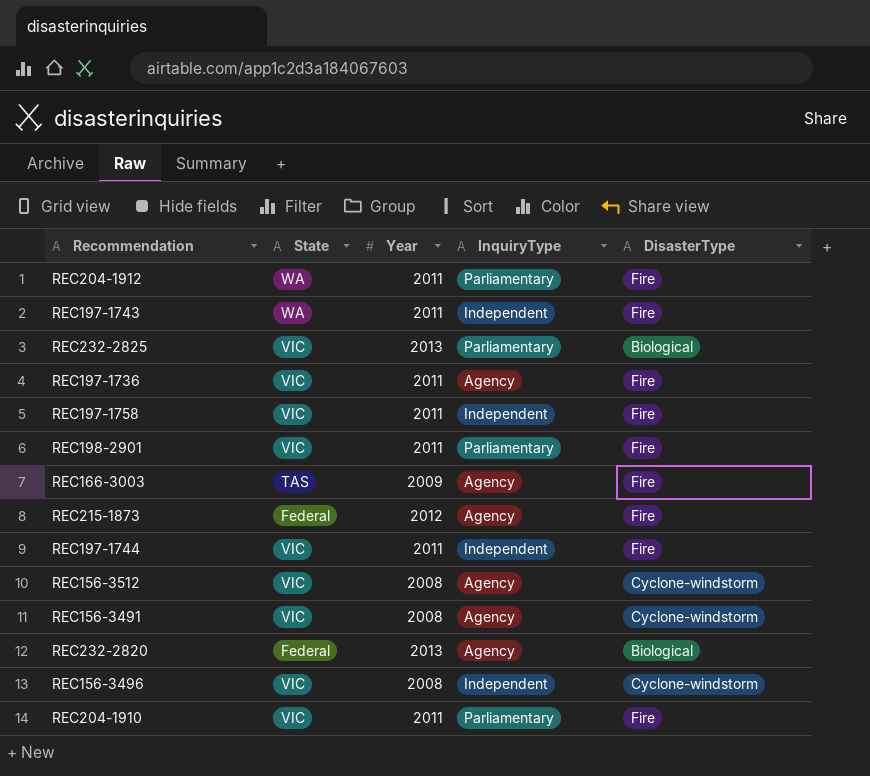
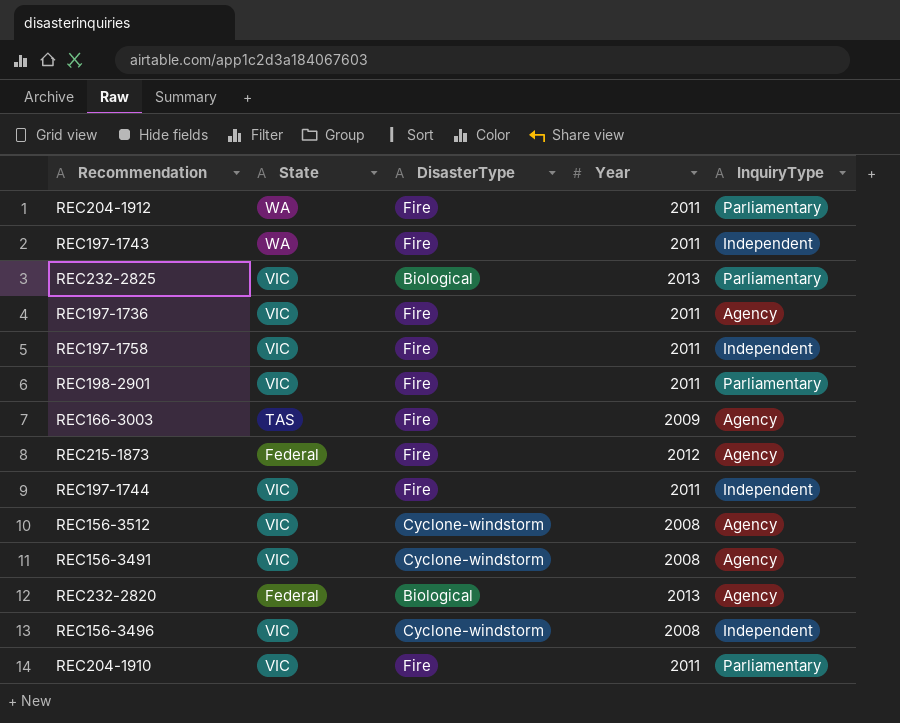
column DisasterType | position: 5 -> 3

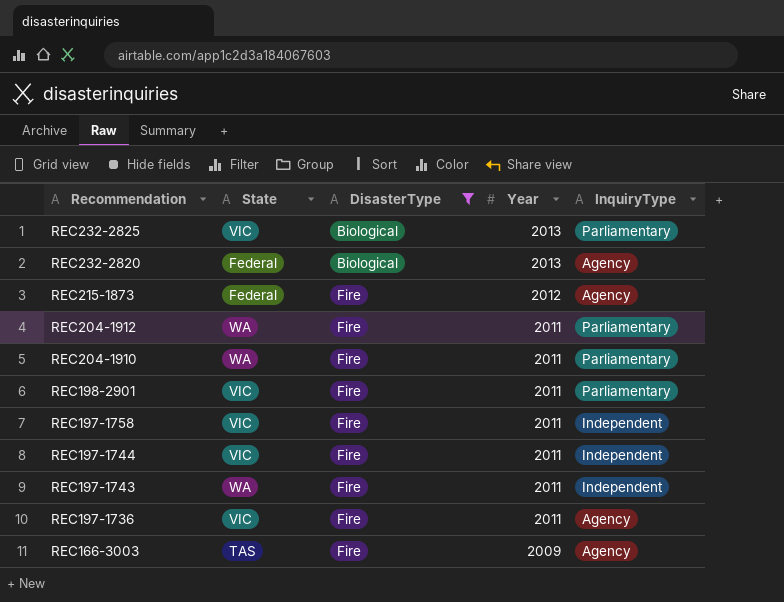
filter: none -> DisasterType != Cyclone-windstorm
row order: none -> Recommendation descending
REC204-1910 | State: VIC -> WA

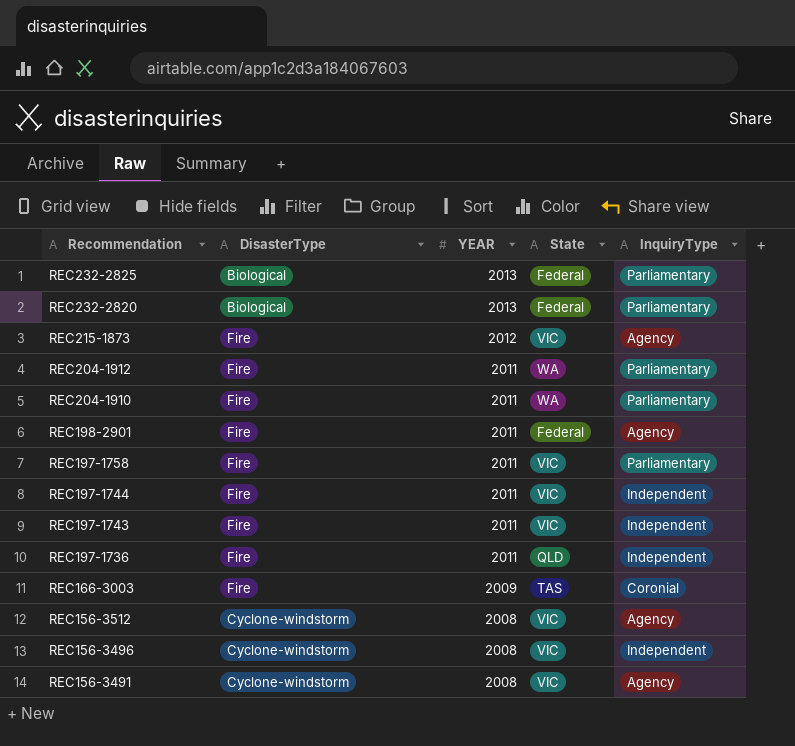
filter: DisasterType != Cyclone-windstorm -> none
column name: Year -> YEAR
column State | position: 2 -> 4
REC232-2825 | State: VIC -> Federal
REC232-2820 | InquiryType: Agency -> Parliamentary
REC215-1873 | State: Federal -> VIC
REC198-2901 | State: VIC -> Federal
REC198-2901 | InquiryType: Parliamentary -> Agency
REC197-1758 | InquiryType: Independent -> Parliamentary
REC197-1743 | State: WA -> VIC
REC197-1736 | State: VIC -> QLD
REC197-1736 | InquiryType: Agency -> Independent
REC166-3003 | InquiryType: Agency -> Coronial

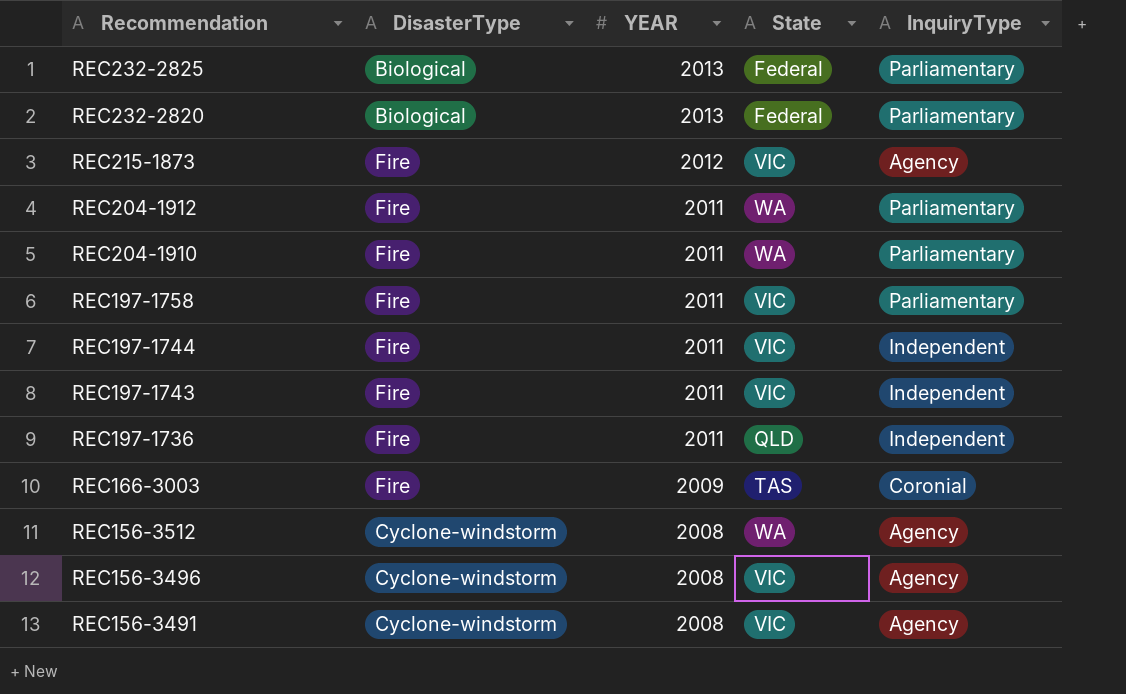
row REC198-2901: Fire | 2011 | Federal | Agency -> none
REC156-3512 | State: VIC -> WA
REC156-3496 | InquiryType: Independent -> Agency

